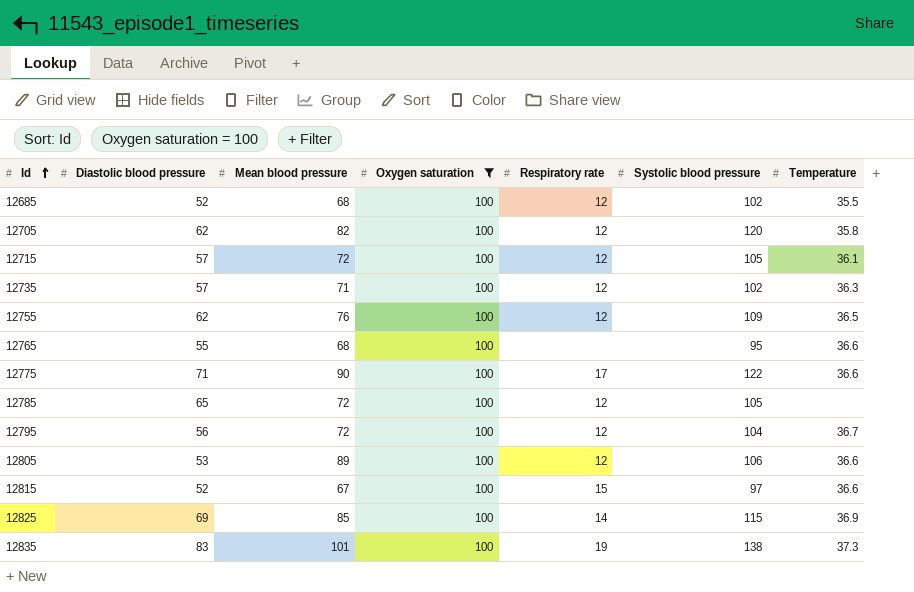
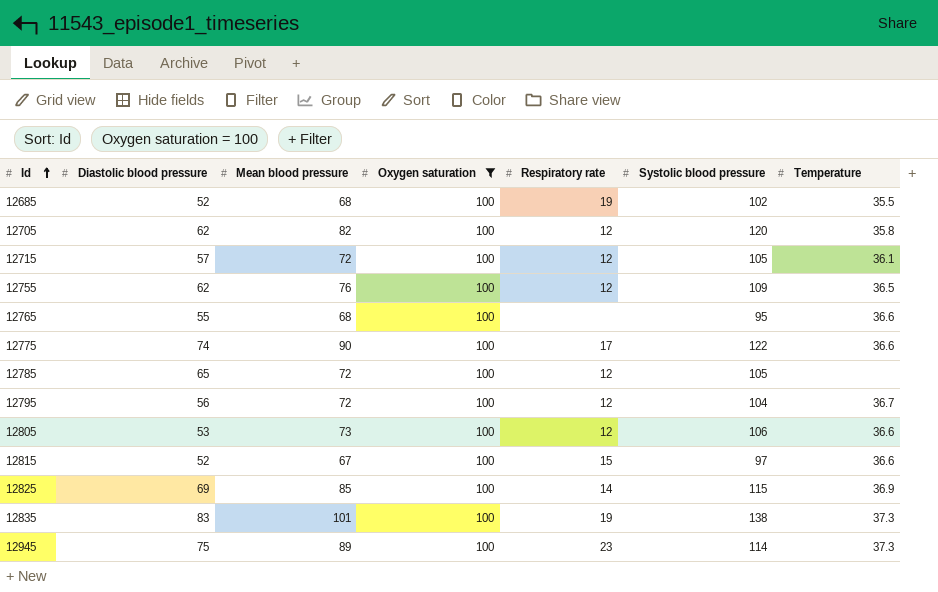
row 12735: 57 | 71 | 100 | 12 | 102 | 36.3 -> none
12685 | Respiratory rate: 12 -> 19
12775 | Diastolic blood pressure: 71 -> 74
12805 | Mean blood pressure: 89 -> 73
row 12945: none -> 75 | 89 | 100 | 23 | 114 | 37.3

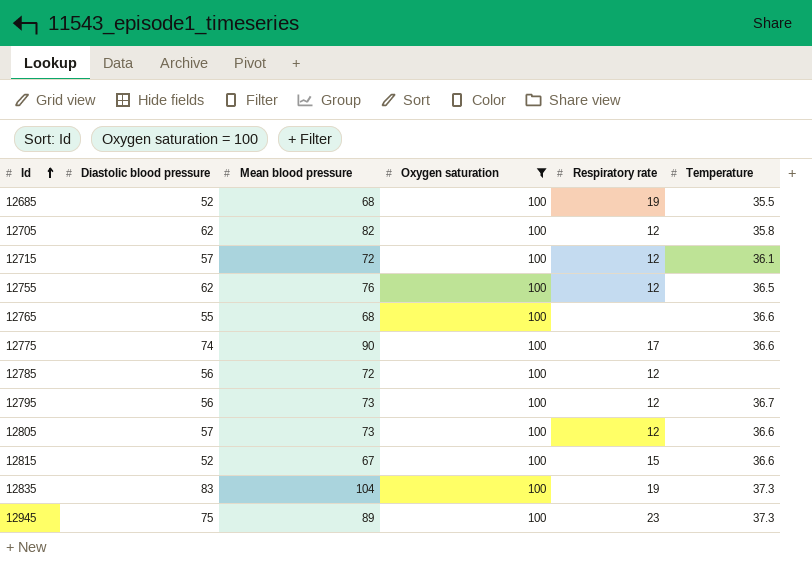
column Systolic blood pressure | position: 6 -> none
row 12825: 69 | 85 | 100 | 14 | 115 | 36.9 -> none
12785 | Diastolic blood pressure: 65 -> 56
12795 | Mean blood pressure: 72 -> 73
12805 | Diastolic blood pressure: 53 -> 57
12835 | Mean blood pressure: 101 -> 104

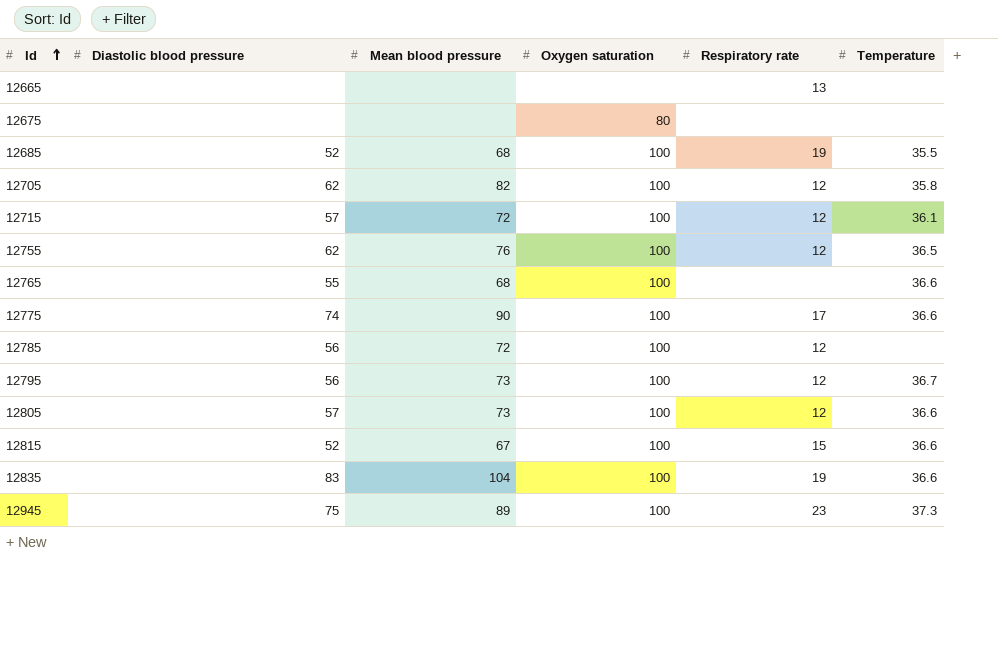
filter: Oxygen saturation = 100 -> none
12835 | Temperature: 37.3 -> 36.6

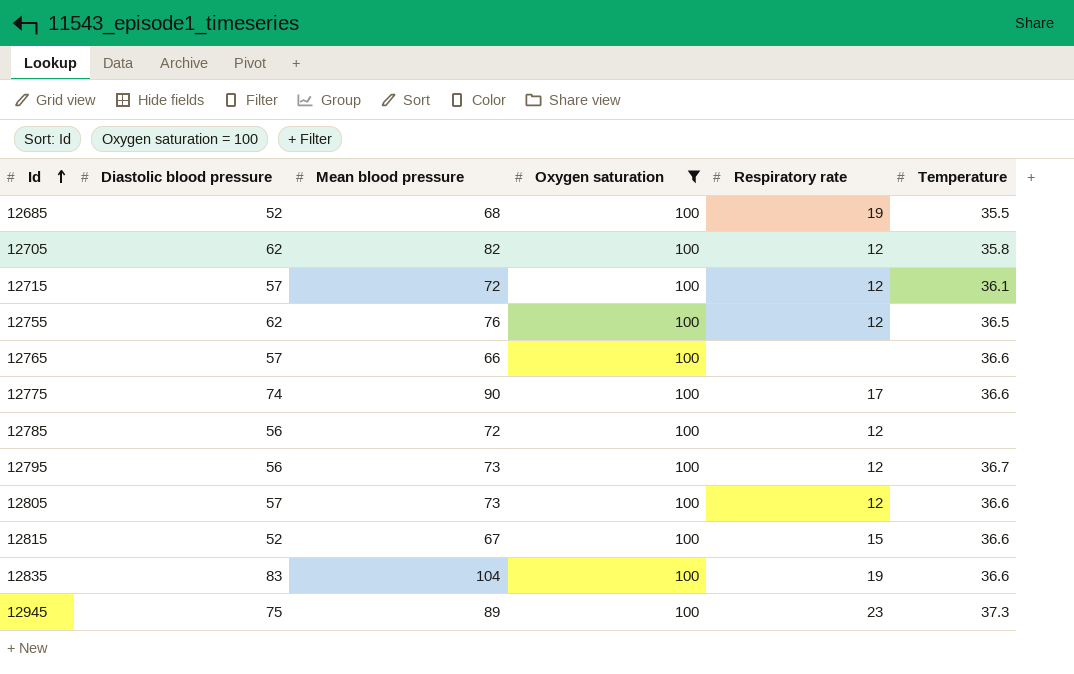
filter: none -> Oxygen saturation = 100
12765 | Diastolic blood pressure: 55 -> 57
12765 | Mean blood pressure: 68 -> 66

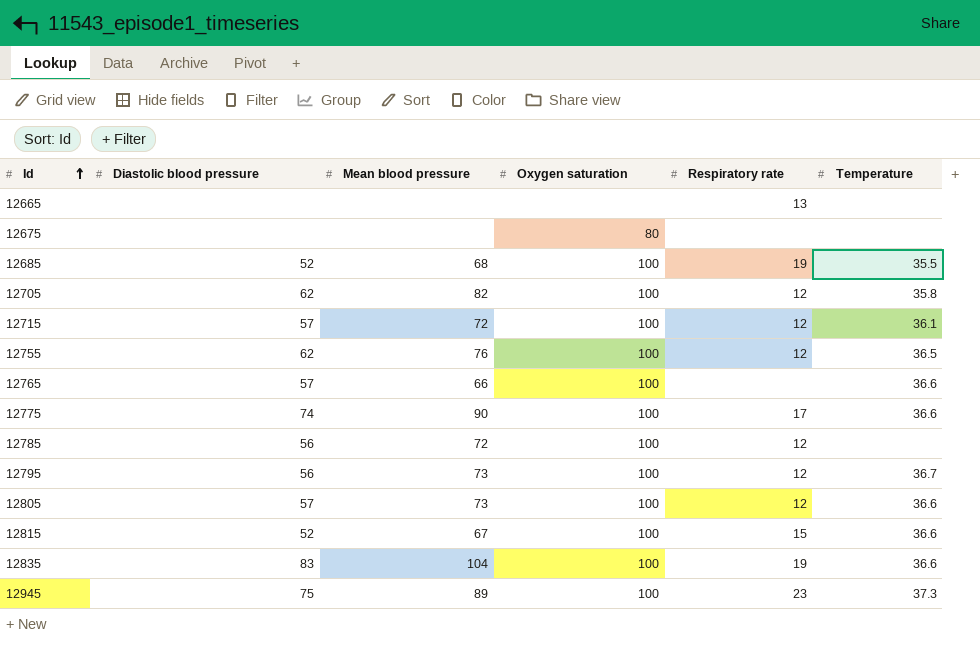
filter: Oxygen saturation = 100 -> none

